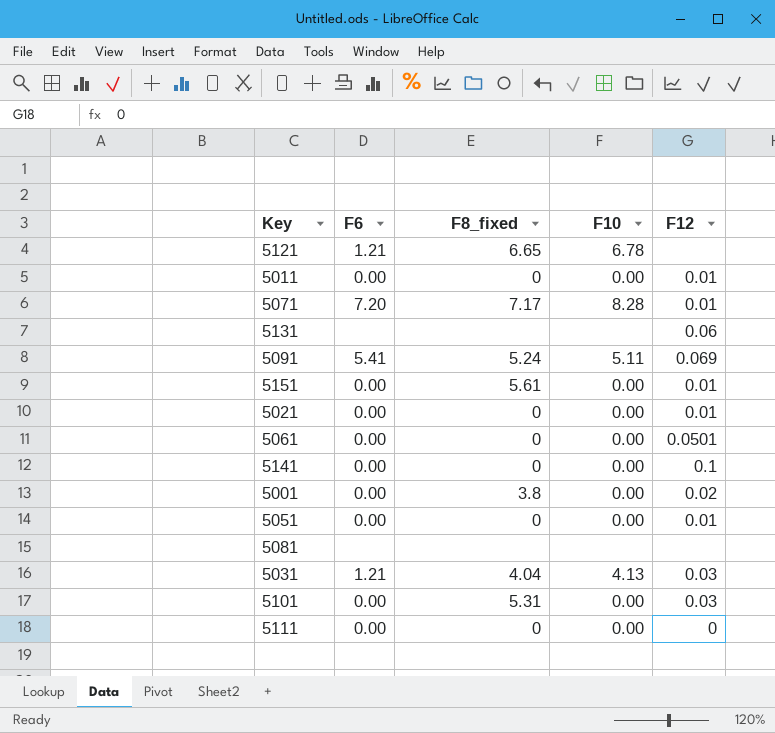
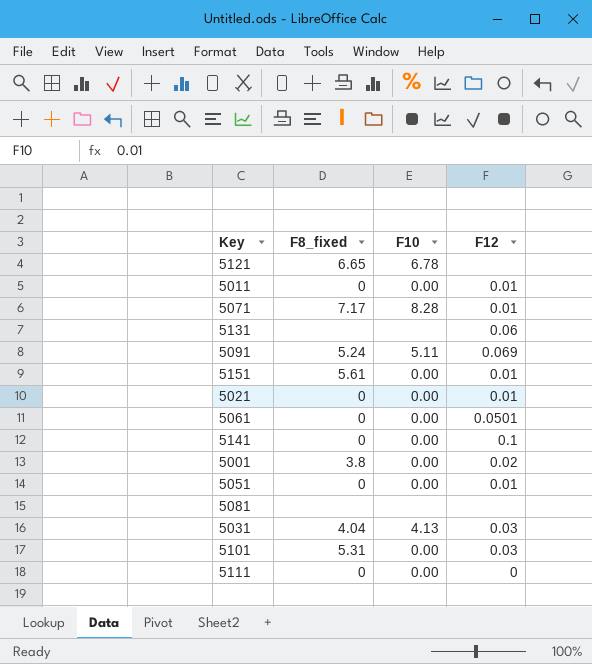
column F6 | position: 2 -> none

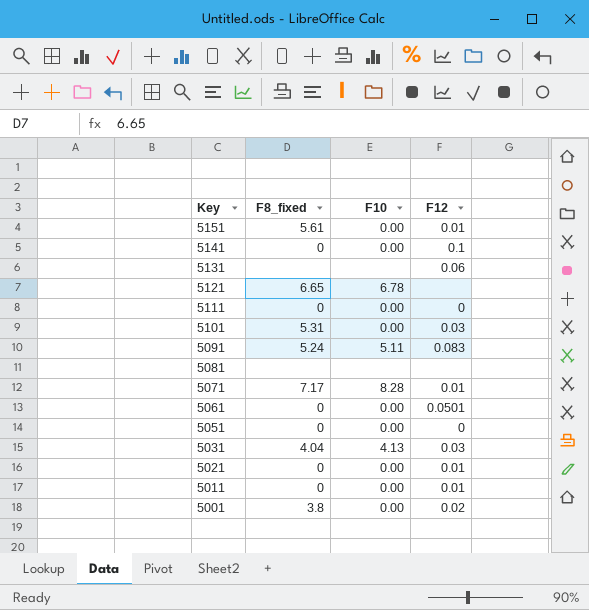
row order: none -> Key descending
5091 | F12: 0.069 -> 0.083
5051 | F12: 0.01 -> 0

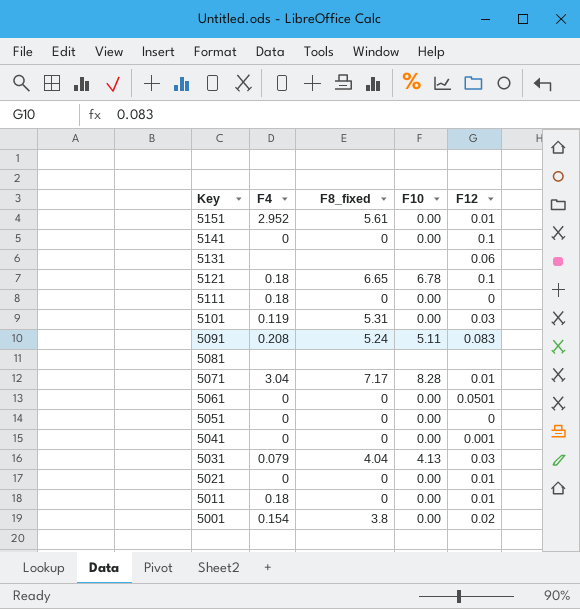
column F4 | position: none -> 2
5121 | F12: none -> 0.1
row 5041: none -> 0 | 0 | 0.00 | 0.001

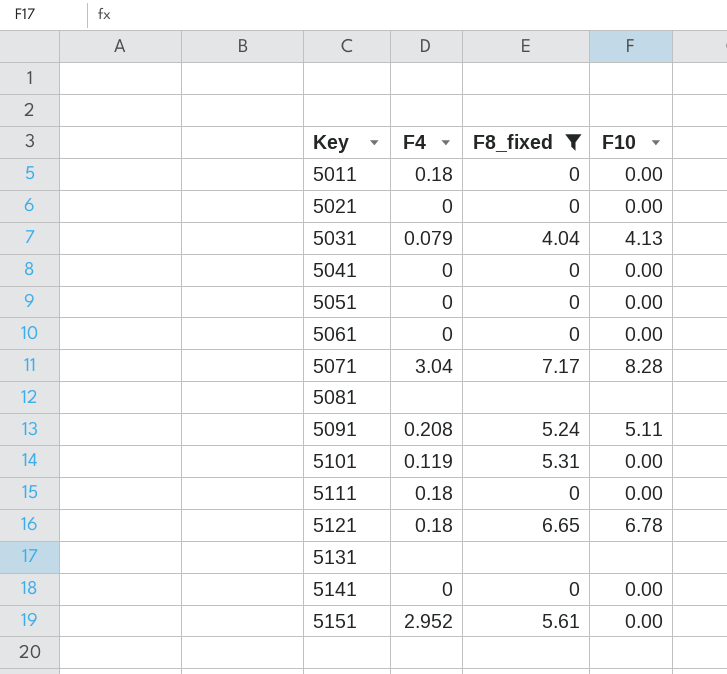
filter: none -> F8_fixed != 3.8
row order: Key descending -> Key ascending
column F12 | position: 5 -> none

